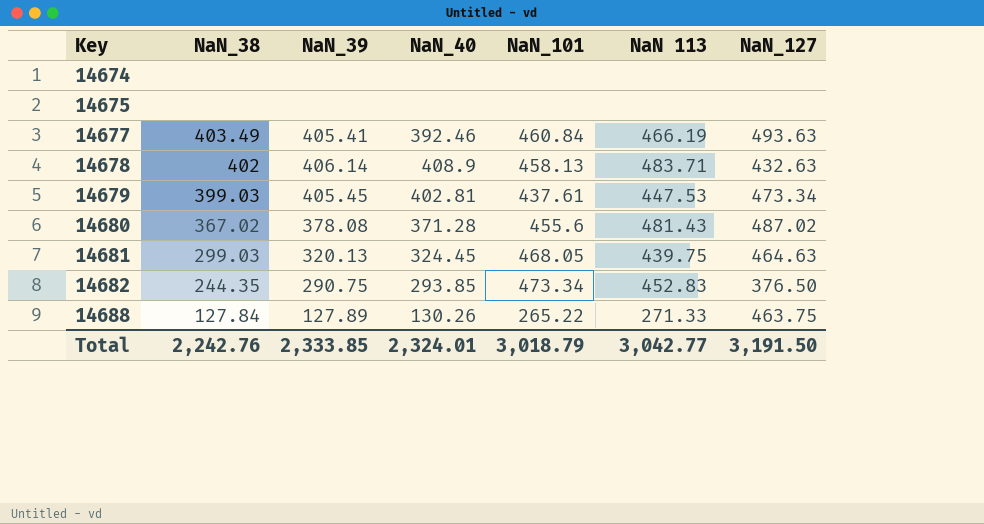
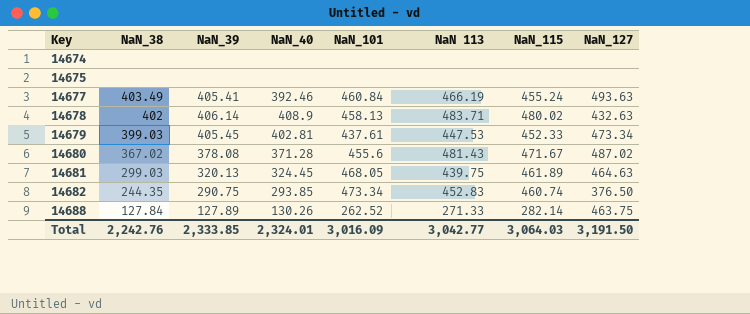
column NaN_115 | position: none -> 7
14688 | NaN_101: 265.22 -> 262.52
Total | NaN_101: 3,018.79 -> 3,016.09

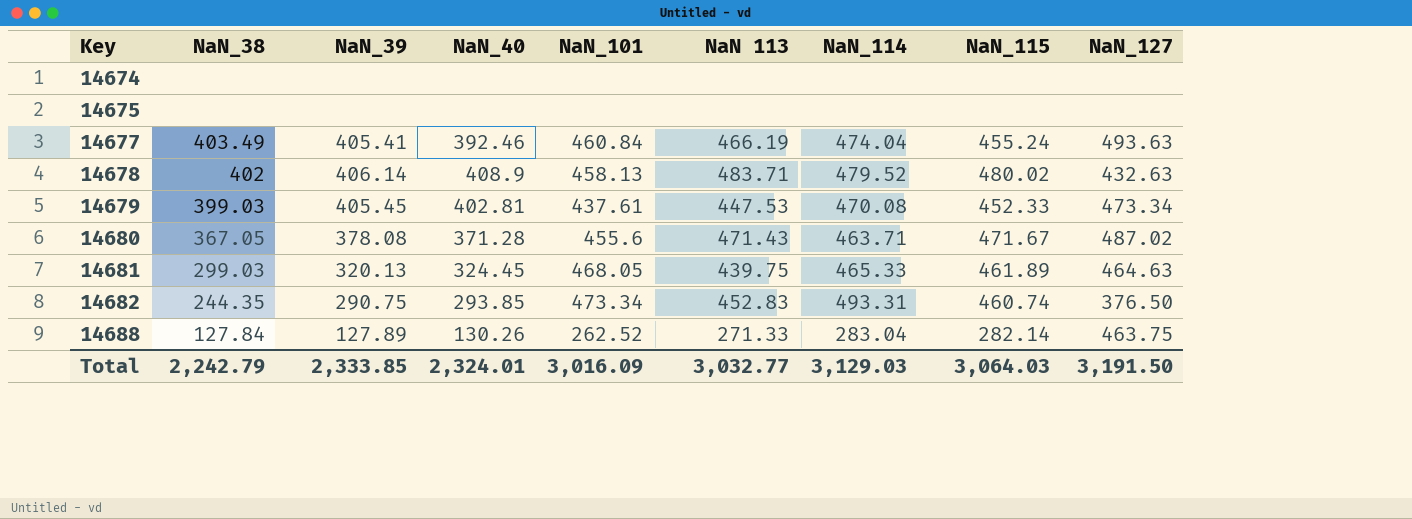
column NaN_114 | position: none -> 7
14680 | NaN_38: 367.02 -> 367.05
14680 | NaN 113: 481.43 -> 471.43
Total | NaN_38: 2,242.76 -> 2,242.79
Total | NaN 113: 3,042.77 -> 3,032.77

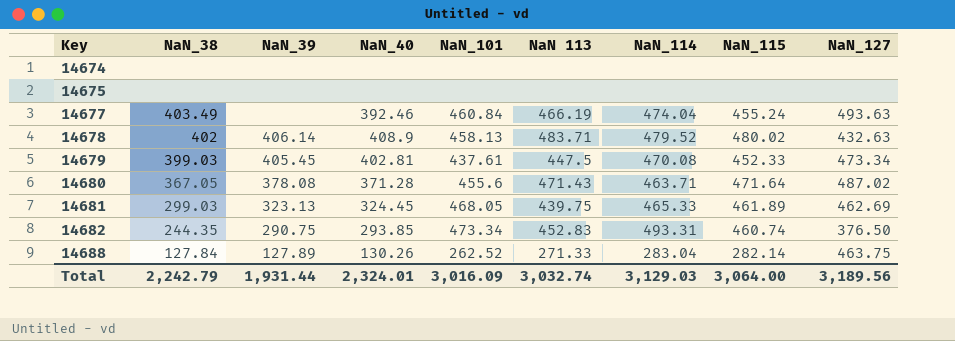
14677 | NaN_39: 405.41 -> none
14679 | NaN 113: 447.53 -> 447.5
14680 | NaN_115: 471.67 -> 471.64
14681 | NaN_39: 320.13 -> 323.13
14681 | NaN_127: 464.63 -> 462.69
Total | NaN_39: 2,333.85 -> 1,931.44
Total | NaN 113: 3,032.77 -> 3,032.74
Total | NaN_115: 3,064.03 -> 3,064.00
Total | NaN_127: 3,191.50 -> 3,189.56

